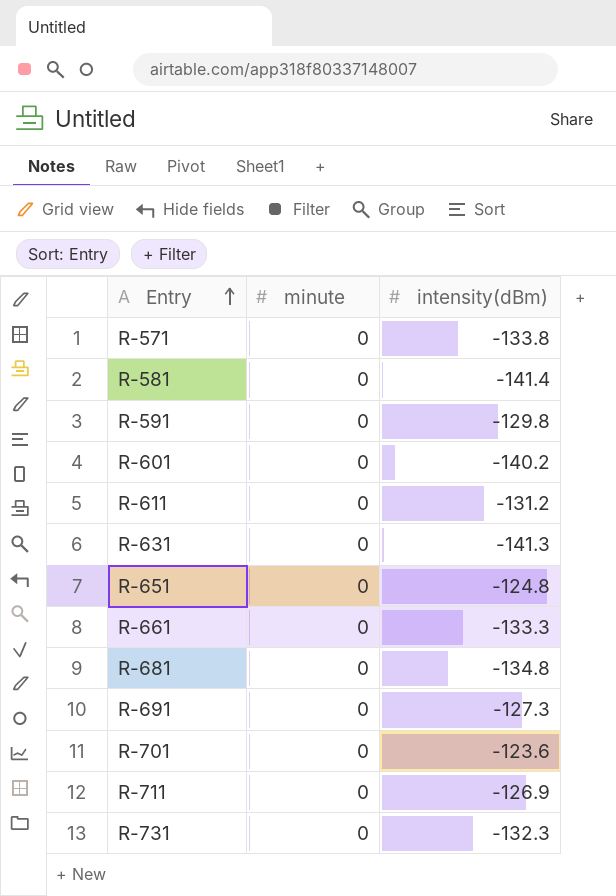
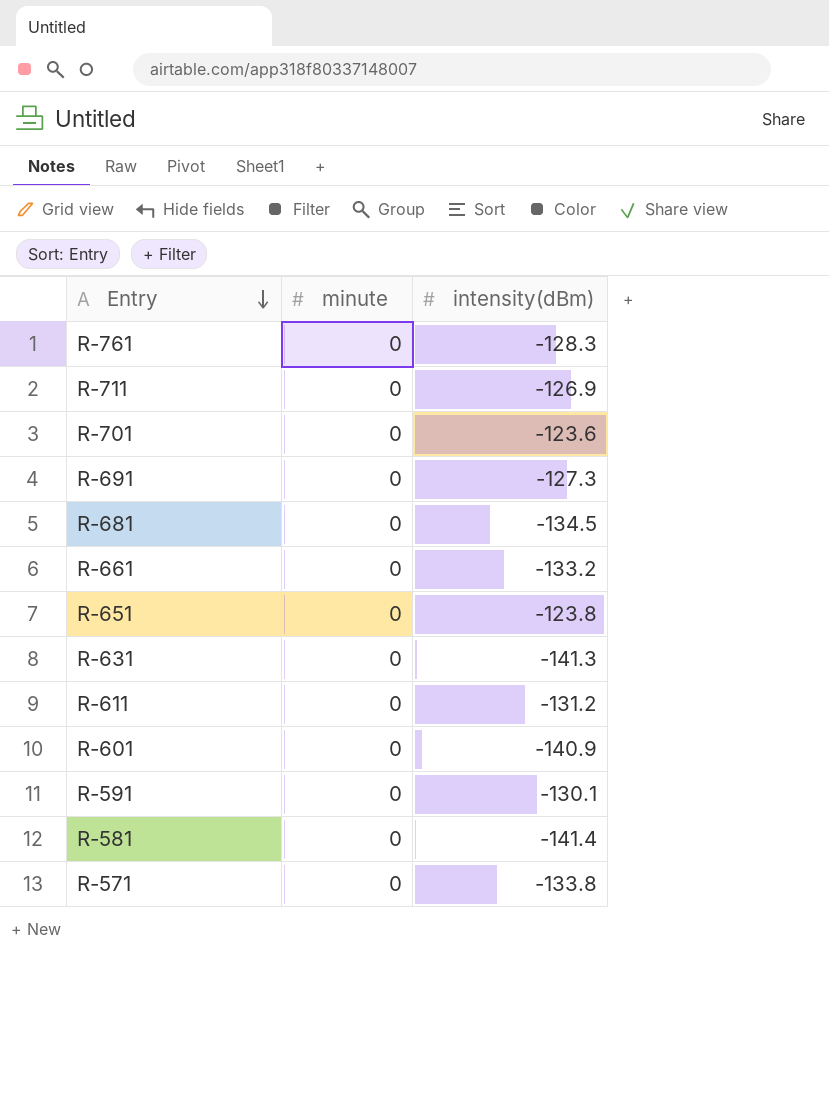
row order: Entry ascending -> Entry descending
row R-731: 0 | -132.3 -> none
row R-761: none -> 0 | -128.3
R-681 | intensity(dBm): -134.8 -> -134.5
R-661 | intensity(dBm): -133.3 -> -133.2
R-651 | intensity(dBm): -124.8 -> -123.8
R-601 | intensity(dBm): -140.2 -> -140.9
R-591 | intensity(dBm): -129.8 -> -130.1

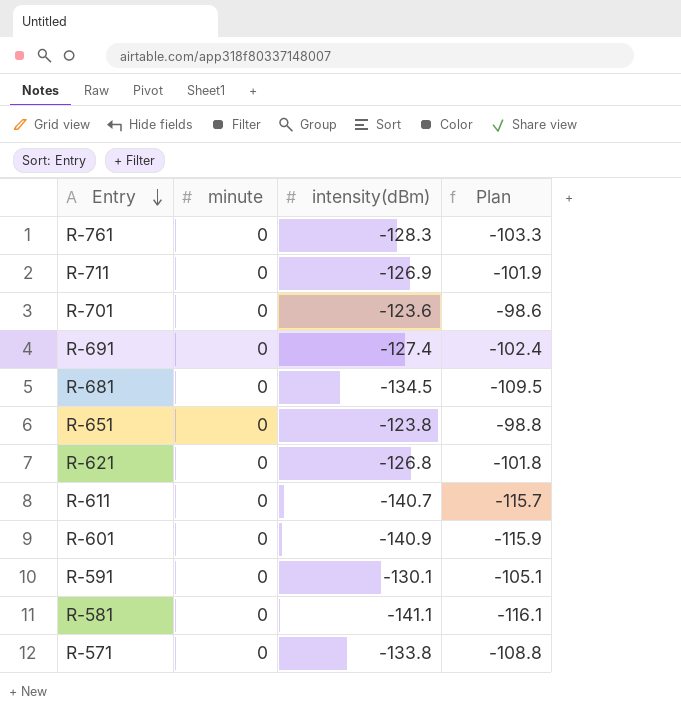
column Plan | formula: none -> [intensity(dBm)] + 25
row R-661: 0 | -133.2 -> none
row R-631: 0 | -141.3 -> none
R-691 | intensity(dBm): -127.3 -> -127.4
row R-621: none -> 0 | -126.8 | -101.8
R-611 | intensity(dBm): -131.2 -> -140.7
R-581 | intensity(dBm): -141.4 -> -141.1

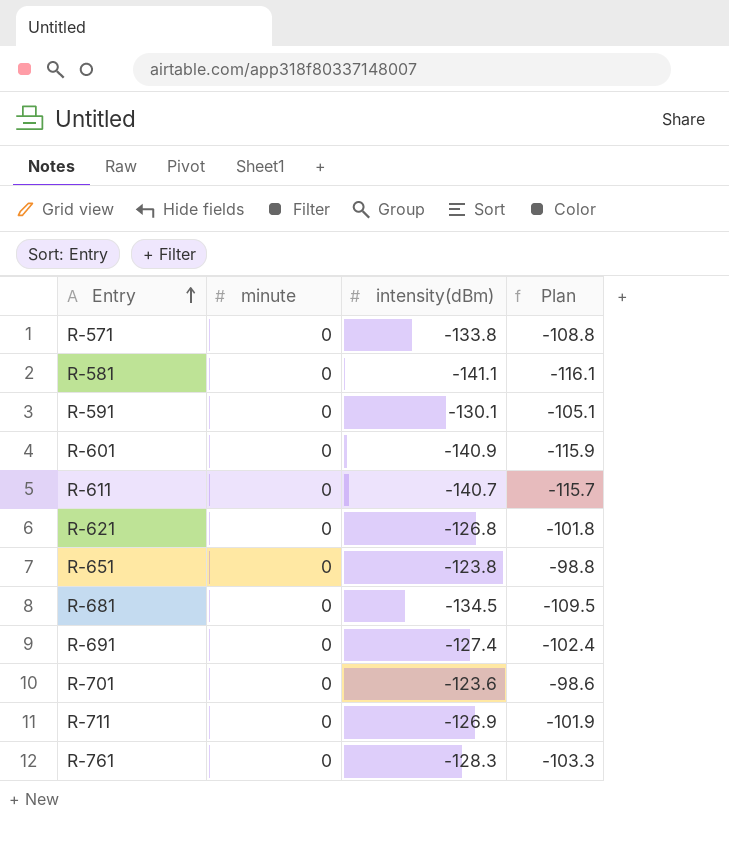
row order: Entry descending -> Entry ascending

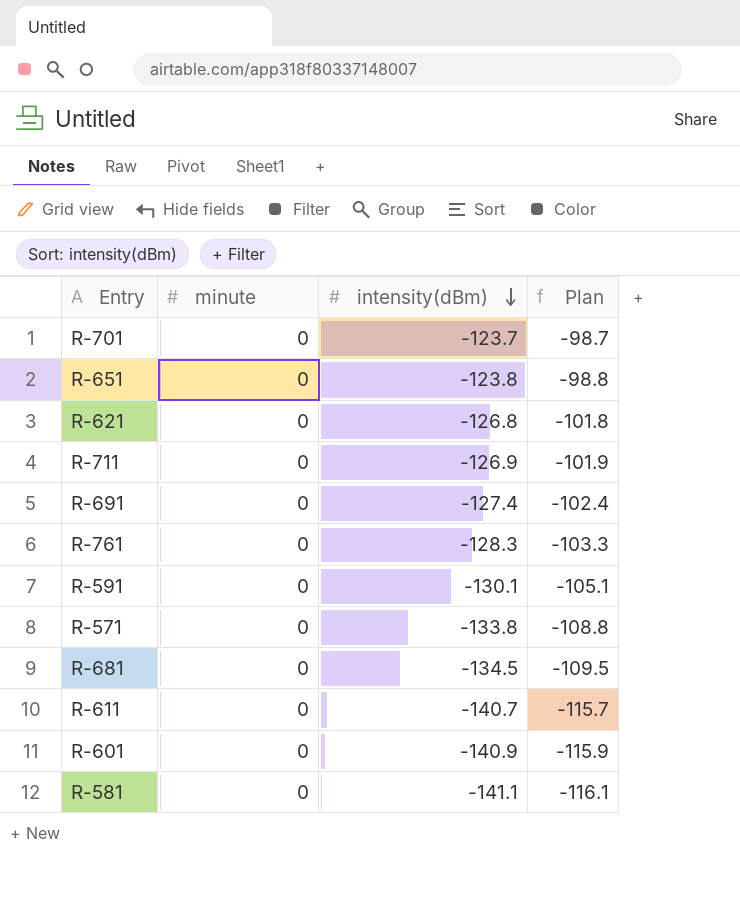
row order: Entry ascending -> intensity(dBm) descending
R-701 | intensity(dBm): -123.6 -> -123.7
R-701 | Plan: -98.6 -> -98.7

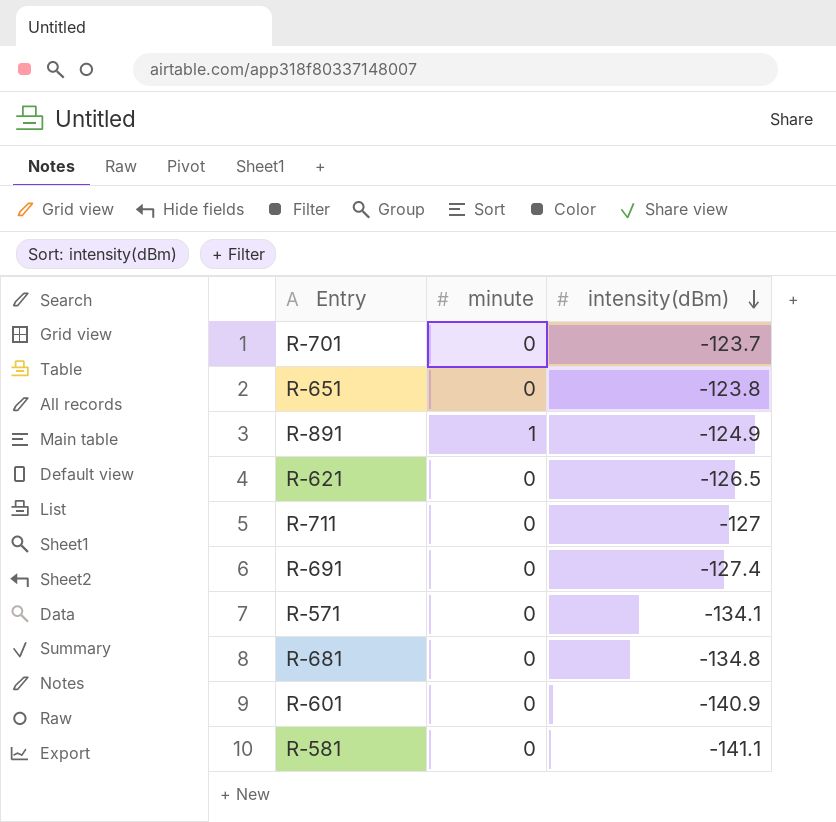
column Plan | formula: [intensity(dBm)] + 25 -> none
row R-761: 0 | -128.3 | -103.3 -> none
row R-591: 0 | -130.1 | -105.1 -> none
row R-611: 0 | -140.7 | -115.7 -> none
row R-891: none -> 1 | -124.9
R-621 | intensity(dBm): -126.8 -> -126.5
R-711 | intensity(dBm): -126.9 -> -127
R-571 | intensity(dBm): -133.8 -> -134.1
R-681 | intensity(dBm): -134.5 -> -134.8

